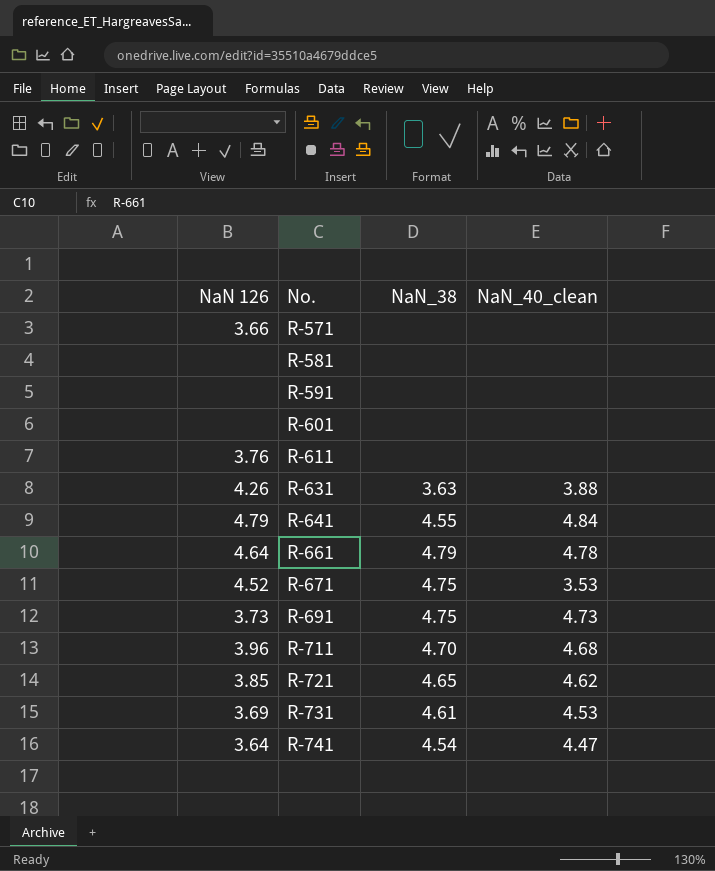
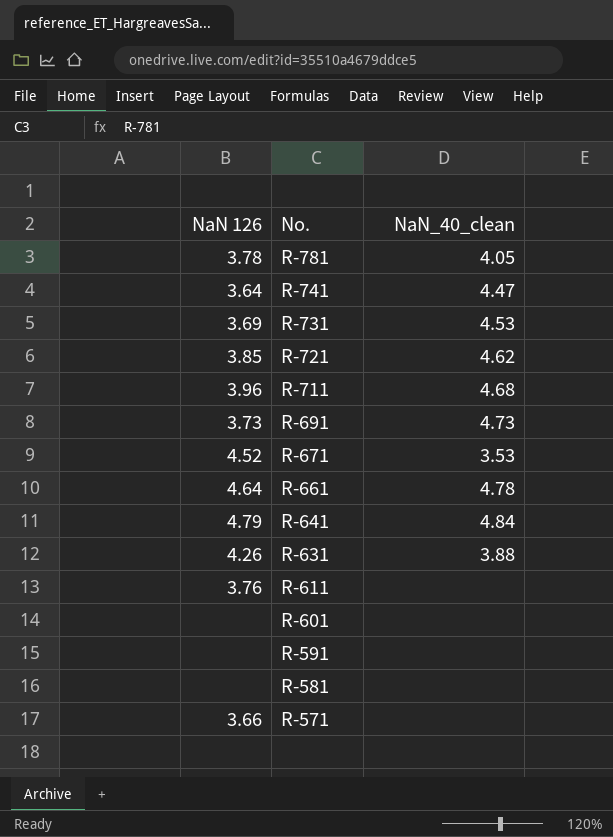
row order: No. ascending -> No. descending
column NaN_38 | position: 3 -> none
row R-781: none -> 3.78 | 4.05

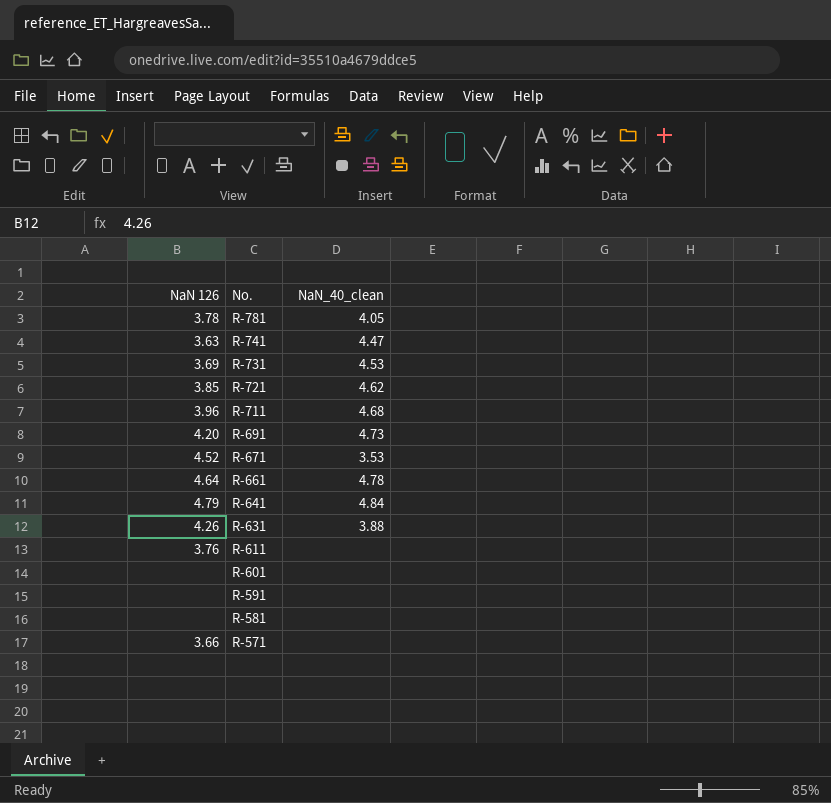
R-741 | NaN 126: 3.64 -> 3.63
R-691 | NaN 126: 3.73 -> 4.20

